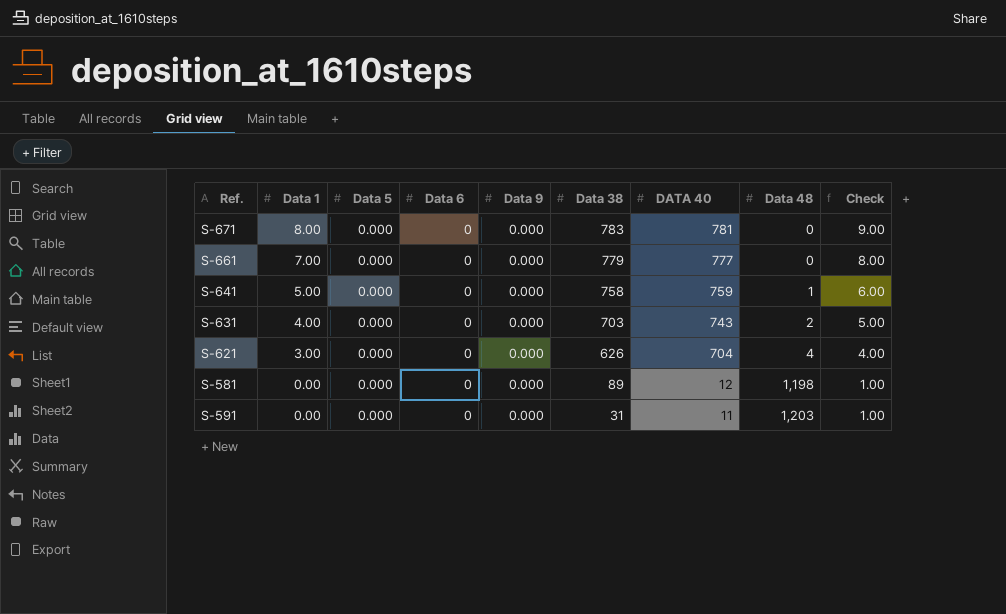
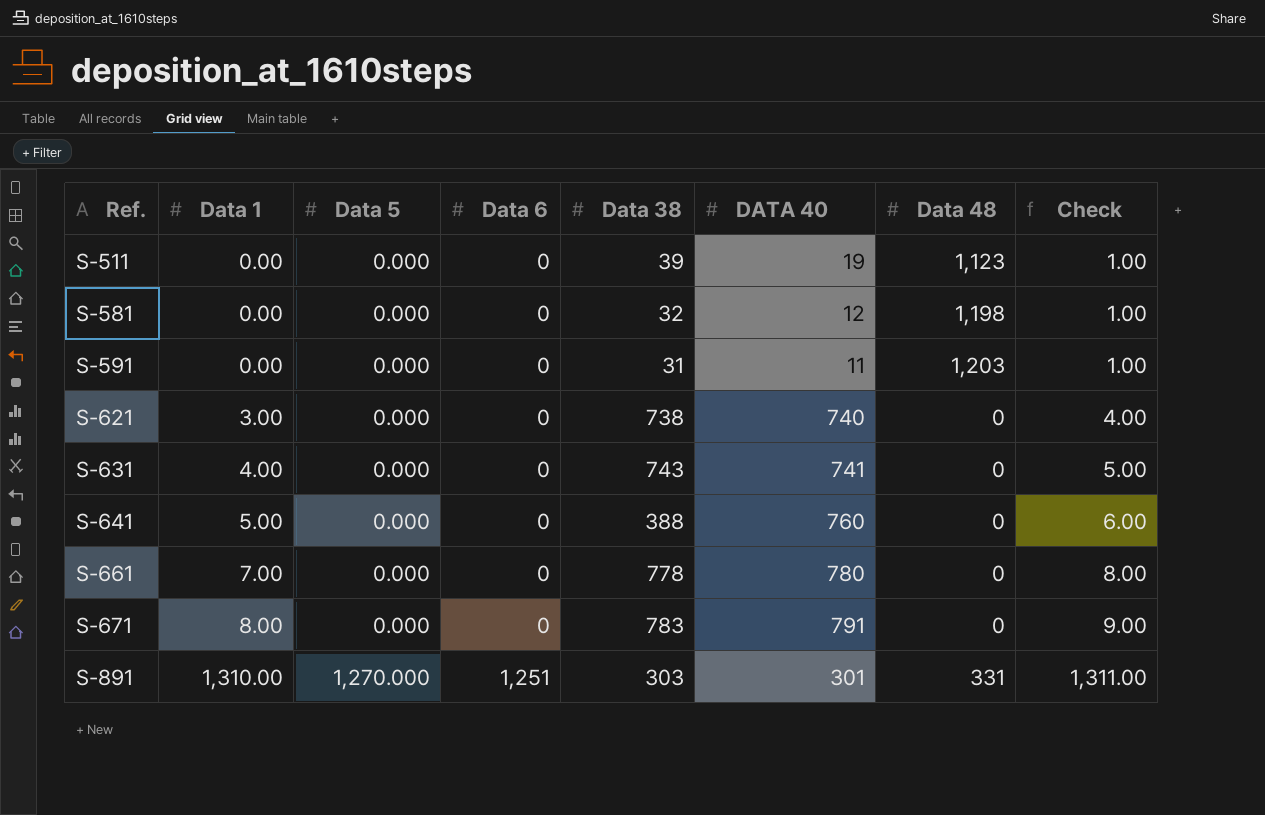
row order: Data 1 descending -> Ref. ascending
column Data 9 | position: 5 -> none
row S-511: none -> 0.00 | 0.000 | 0 | 39 | 19 | 1,123 | 1.00
S-581 | Data 38: 89 -> 32
S-621 | Data 38: 626 -> 738
S-621 | DATA 40: 704 -> 740
S-621 | Data 48: 4 -> 0
S-631 | Data 38: 703 -> 743
S-631 | DATA 40: 743 -> 741
S-631 | Data 48: 2 -> 0
S-641 | Data 38: 758 -> 388
S-641 | DATA 40: 759 -> 760
S-641 | Data 48: 1 -> 0
S-661 | Data 38: 779 -> 778
S-661 | DATA 40: 777 -> 780
S-671 | DATA 40: 781 -> 791
row S-891: none -> 1,310.00 | 1,270.000 | 1,251 | 303 | 301 | 331 | 1,311.00

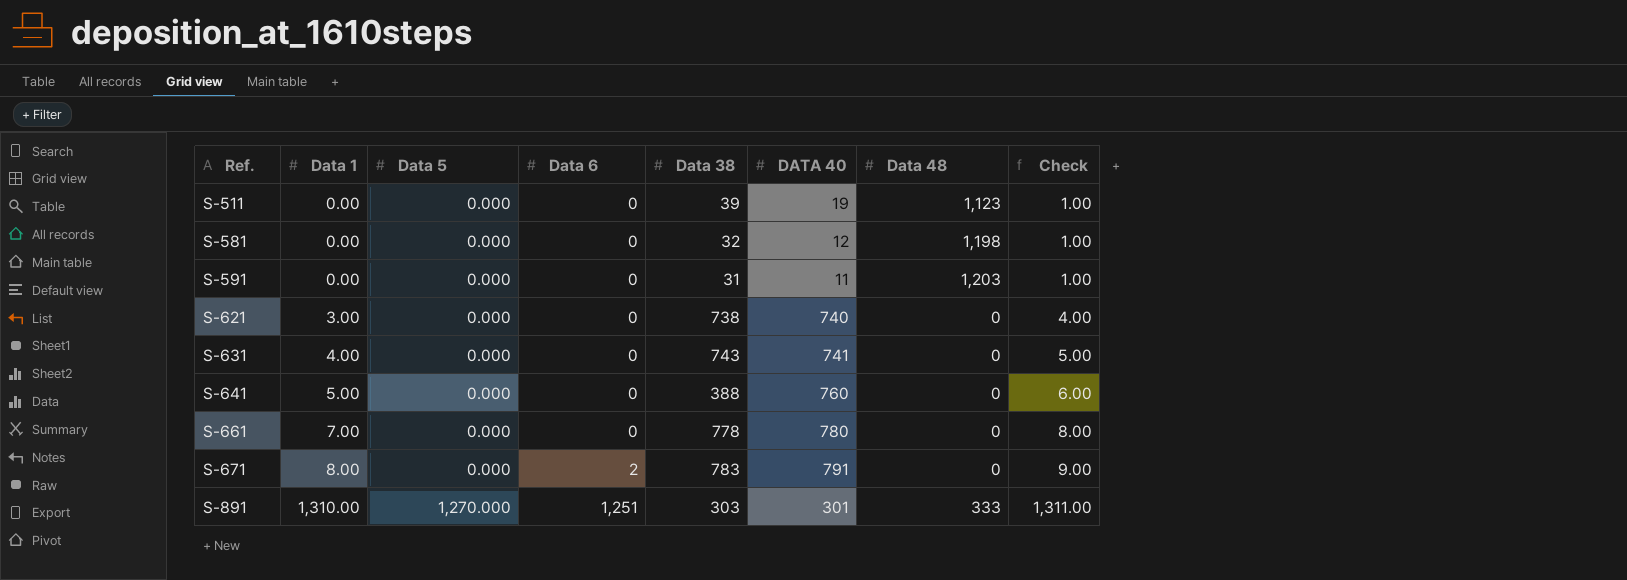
S-671 | Data 6: 0 -> 2
S-891 | Data 48: 331 -> 333

